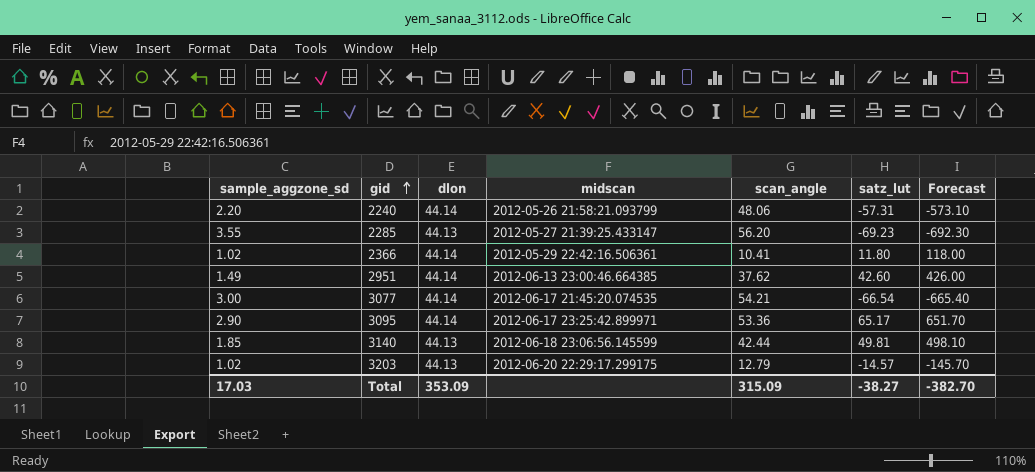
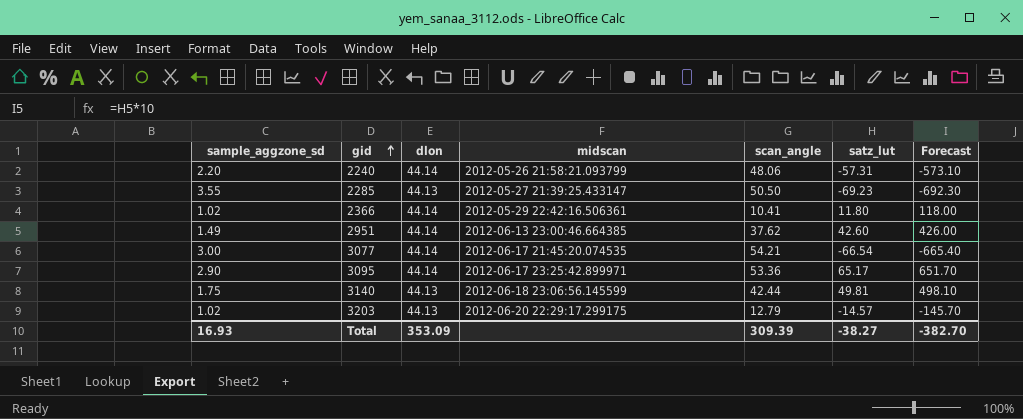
2285 | scan_angle: 56.20 -> 50.50
3140 | sample_aggzone_sd: 1.85 -> 1.75
Total | sample_aggzone_sd: 17.03 -> 16.93
Total | scan_angle: 315.09 -> 309.39

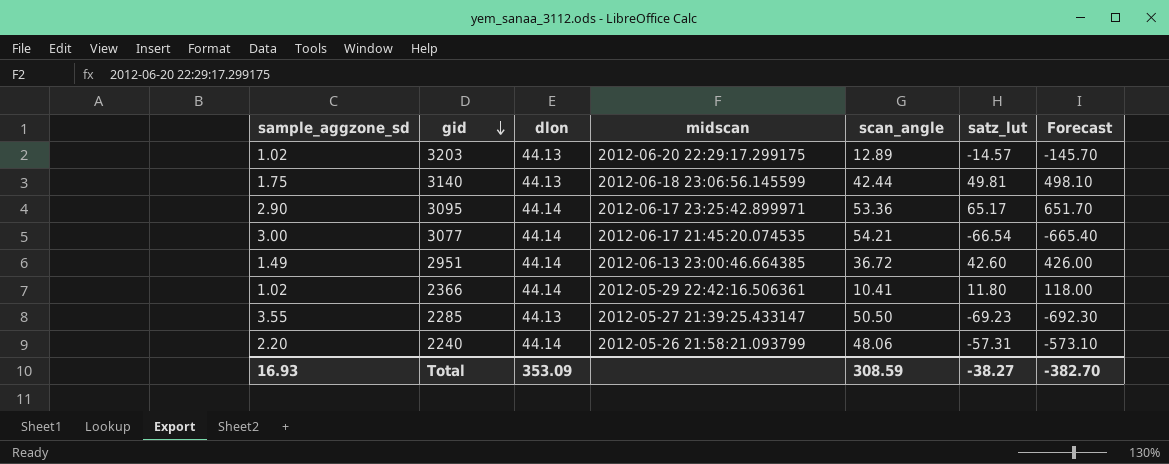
row order: gid ascending -> gid descending
3203 | scan_angle: 12.79 -> 12.89
2951 | scan_angle: 37.62 -> 36.72
Total | scan_angle: 309.39 -> 308.59

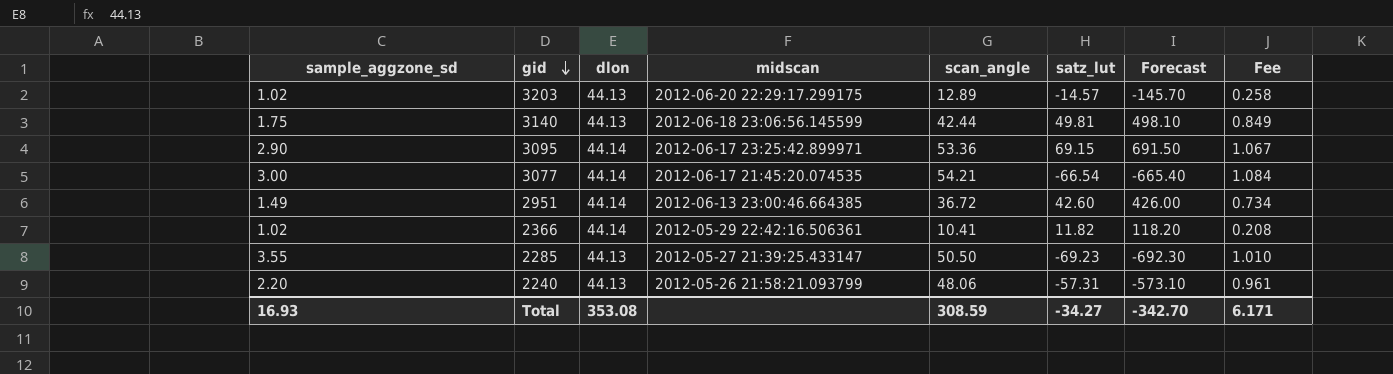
column Fee | formula: none -> [scan_angle] * 0.02
3095 | satz_lut: 65.17 -> 69.15
3095 | Forecast: 651.70 -> 691.50
2366 | satz_lut: 11.80 -> 11.82
2366 | Forecast: 118.00 -> 118.20
2240 | dlon: 44.14 -> 44.13
Total | dlon: 353.09 -> 353.08
Total | satz_lut: -38.27 -> -34.27
Total | Forecast: -382.70 -> -342.70

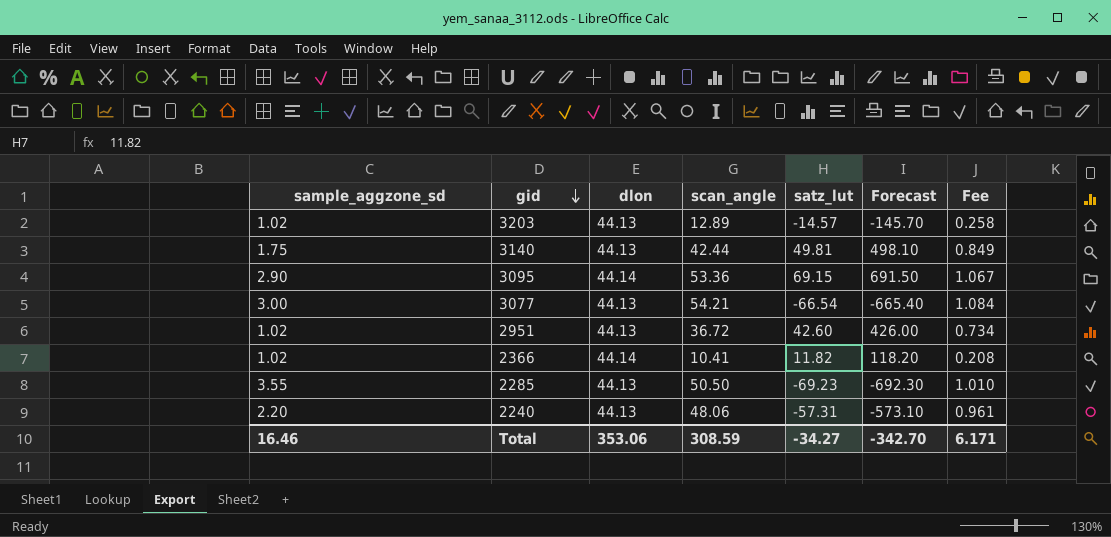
column midscan | position: 4 -> none
3077 | dlon: 44.14 -> 44.13
2951 | sample_aggzone_sd: 1.49 -> 1.02
2951 | dlon: 44.14 -> 44.13
Total | sample_aggzone_sd: 16.93 -> 16.46
Total | dlon: 353.08 -> 353.06

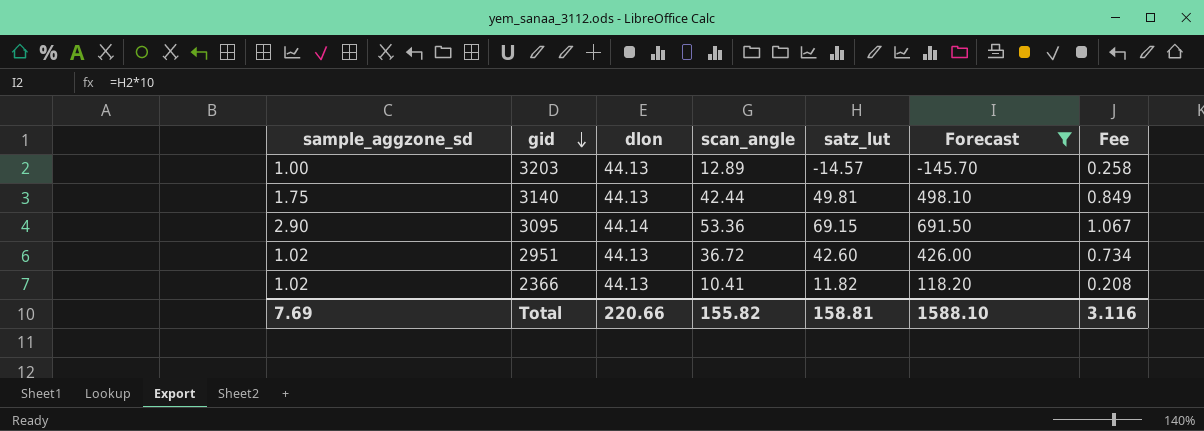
filter: none -> Forecast >= -145.70
3203 | sample_aggzone_sd: 1.02 -> 1.00
2366 | dlon: 44.14 -> 44.13
Total | sample_aggzone_sd: 16.46 -> 7.69
Total | dlon: 353.06 -> 220.66
Total | scan_angle: 308.59 -> 155.82
Total | satz_lut: -34.27 -> 158.81
Total | Forecast: -342.70 -> 1588.10
Total | Fee: 6.171 -> 3.116

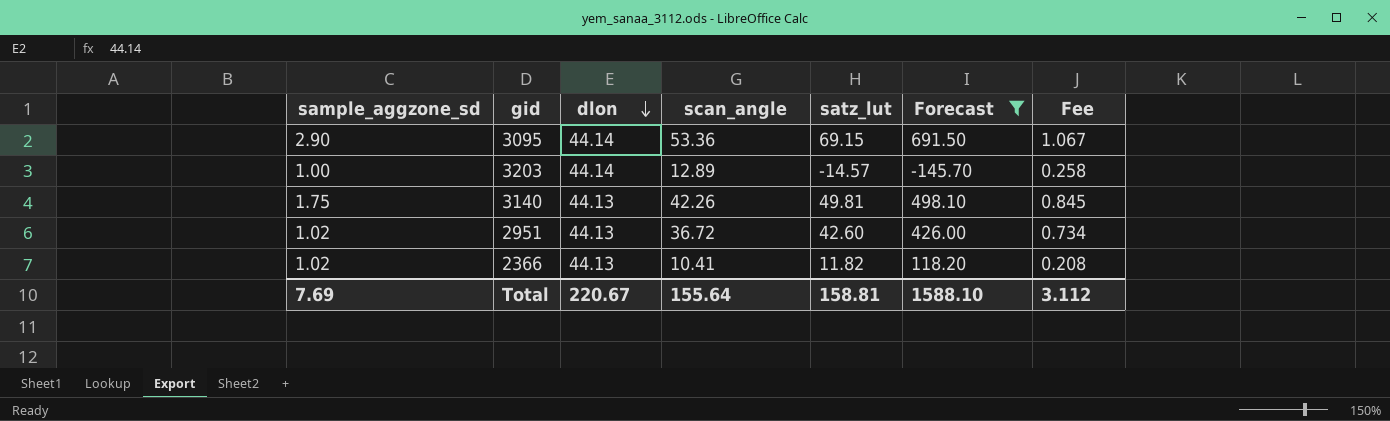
row order: gid descending -> dlon descending
3203 | dlon: 44.13 -> 44.14
3140 | scan_angle: 42.44 -> 42.26
3140 | Fee: 0.849 -> 0.845
Total | dlon: 220.66 -> 220.67
Total | scan_angle: 155.82 -> 155.64
Total | Fee: 3.116 -> 3.112

